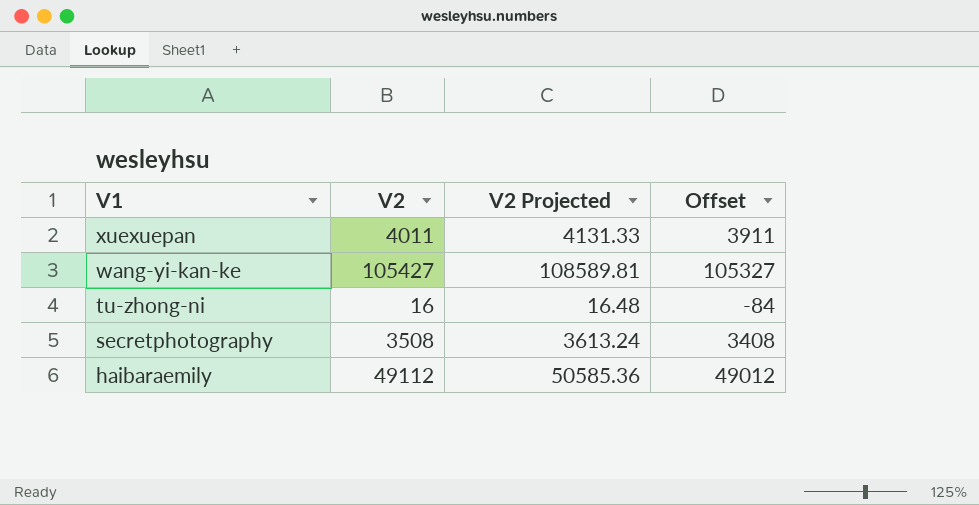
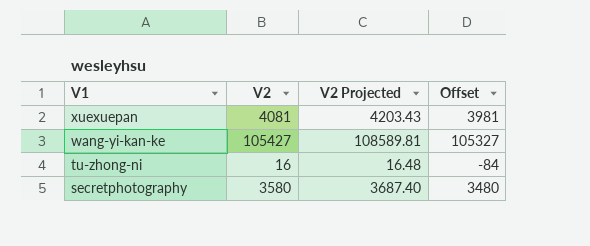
row haibaraemily: 49112 | 50585.36 | 49012 -> none
xuexuepan | V2: 4011 -> 4081
xuexuepan | V2 Projected: 4131.33 -> 4203.43
xuexuepan | Offset: 3911 -> 3981
secretphotography | V2: 3508 -> 3580
secretphotography | V2 Projected: 3613.24 -> 3687.40
secretphotography | Offset: 3408 -> 3480

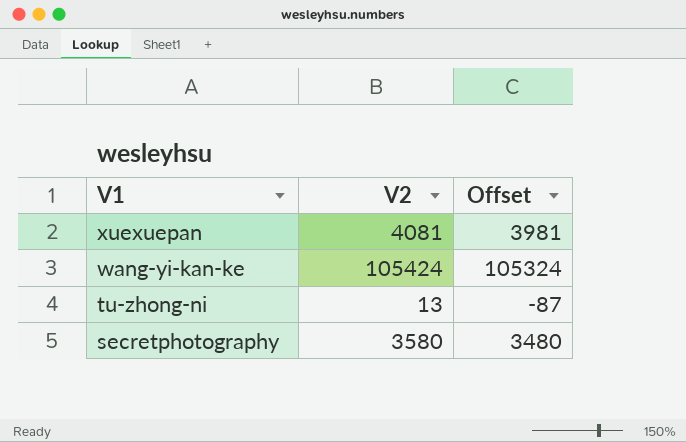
column V2 Projected | formula: [V2] * 1.03 -> none
wang-yi-kan-ke | V2: 105427 -> 105424
wang-yi-kan-ke | Offset: 105327 -> 105324
tu-zhong-ni | V2: 16 -> 13
tu-zhong-ni | Offset: -84 -> -87

